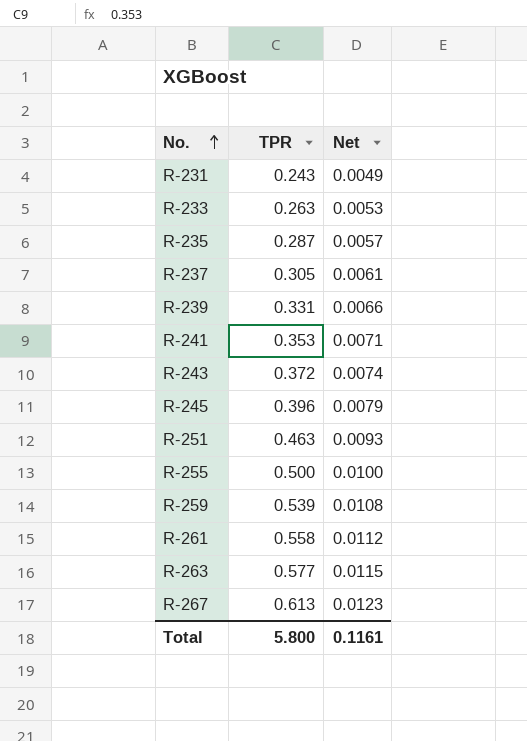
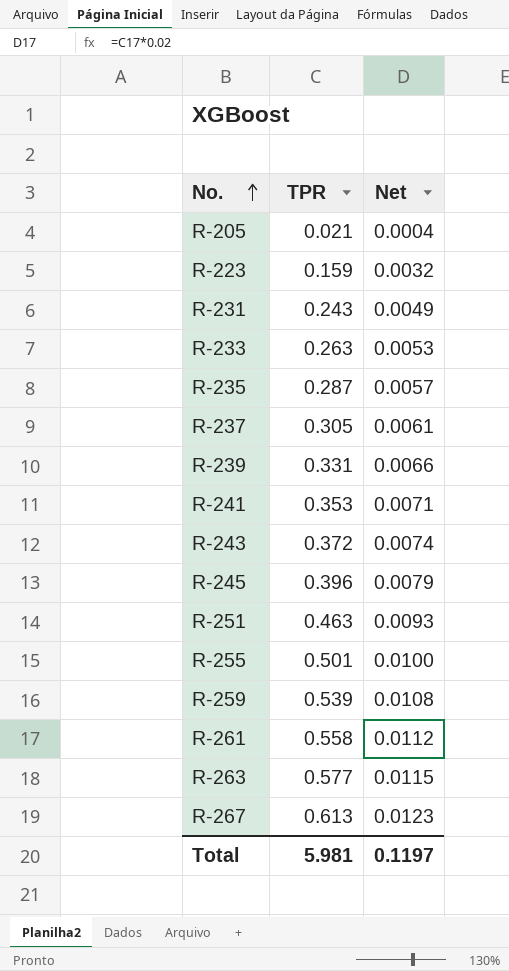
row R-205: none -> 0.021 | 0.0004
row R-223: none -> 0.159 | 0.0032
R-255 | TPR: 0.500 -> 0.501
Total | TPR: 5.800 -> 5.981
Total | Net: 0.1161 -> 0.1197

